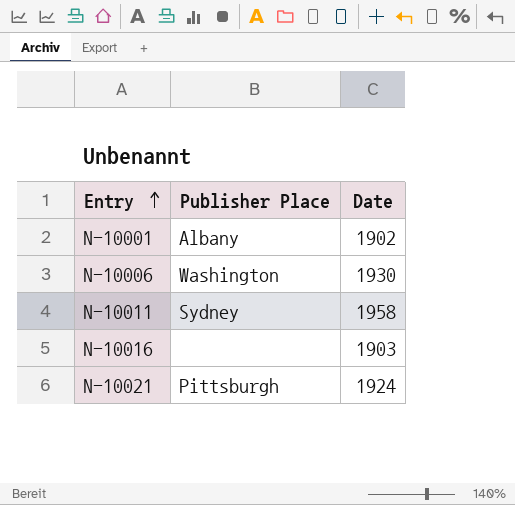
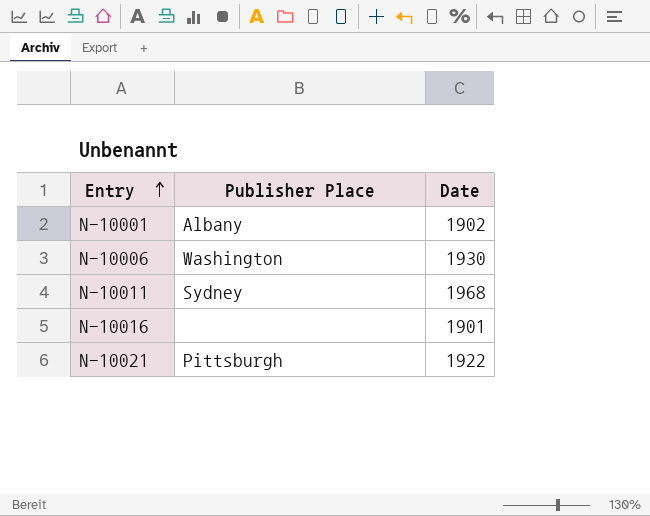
N-10011 | Date: 1958 -> 1968
N-10016 | Date: 1903 -> 1901
N-10021 | Date: 1924 -> 1922

